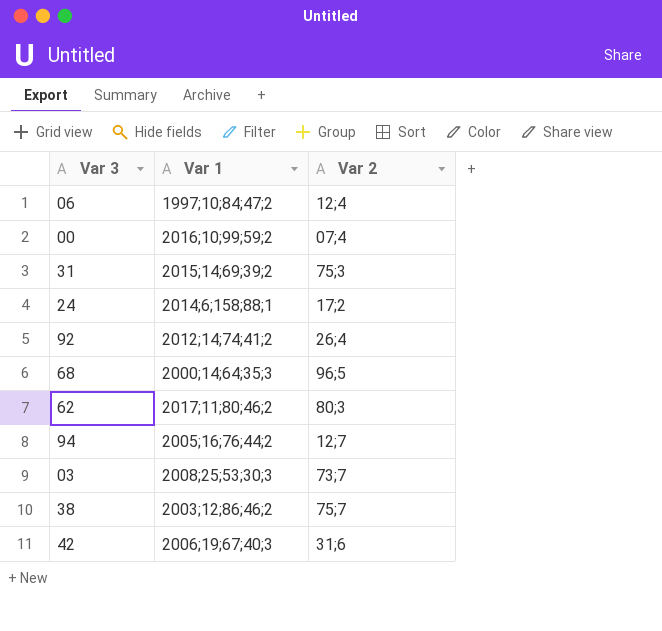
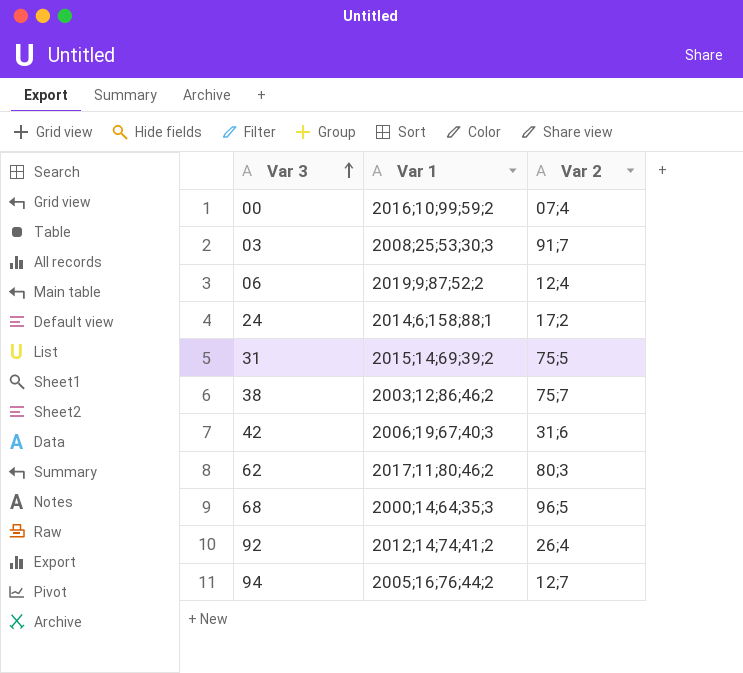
row order: none -> Var 3 ascending
03 | Var 2: 73;7 -> 91;7
06 | Var 1: 1997;10;84;47;2 -> 2019;9;87;52;2
31 | Var 2: 75;3 -> 75;5

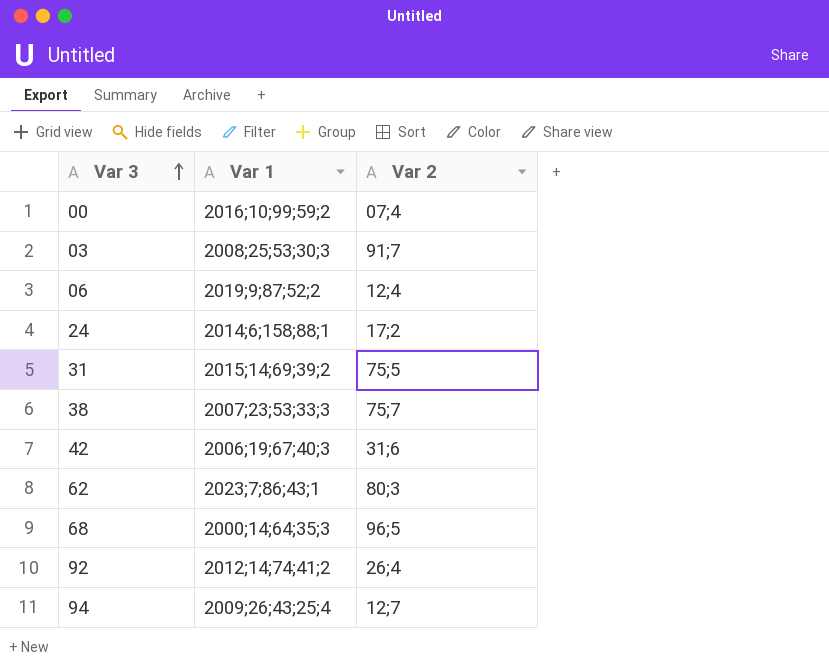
38 | Var 1: 2003;12;86;46;2 -> 2007;23;53;33;3
62 | Var 1: 2017;11;80;46;2 -> 2023;7;86;43;1
94 | Var 1: 2005;16;76;44;2 -> 2009;26;43;25;4

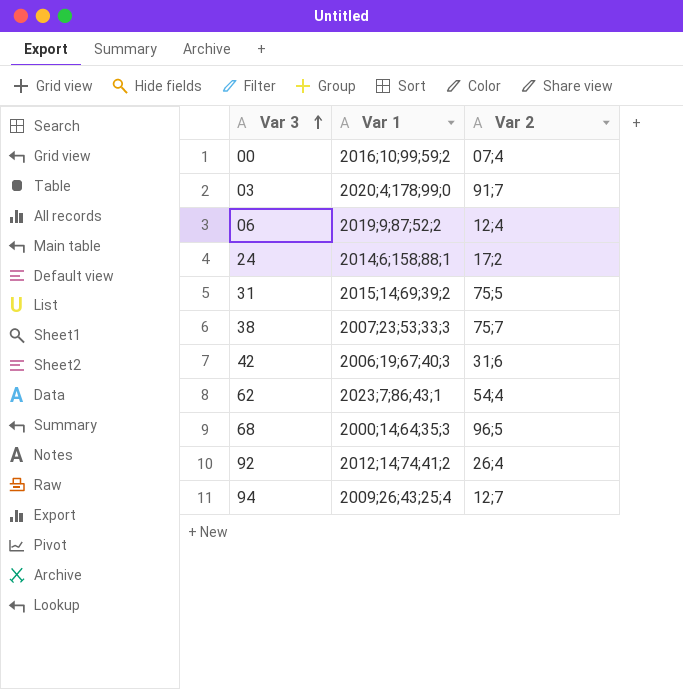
03 | Var 1: 2008;25;53;30;3 -> 2020;4;178;99;0
62 | Var 2: 80;3 -> 54;4

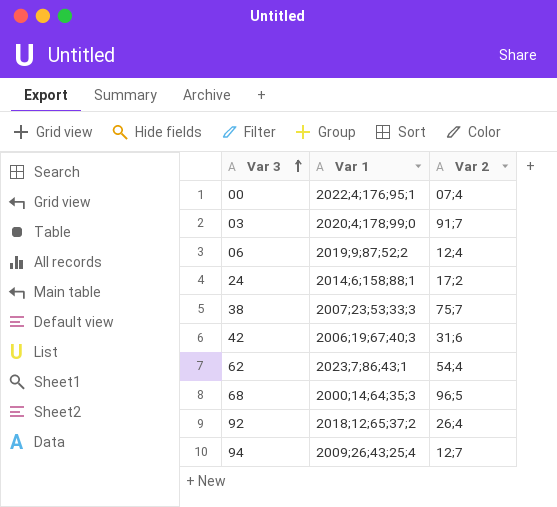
row 31: 2015;14;69;39;2 | 75;5 -> none
00 | Var 1: 2016;10;99;59;2 -> 2022;4;176;95;1
92 | Var 1: 2012;14;74;41;2 -> 2018;12;65;37;2

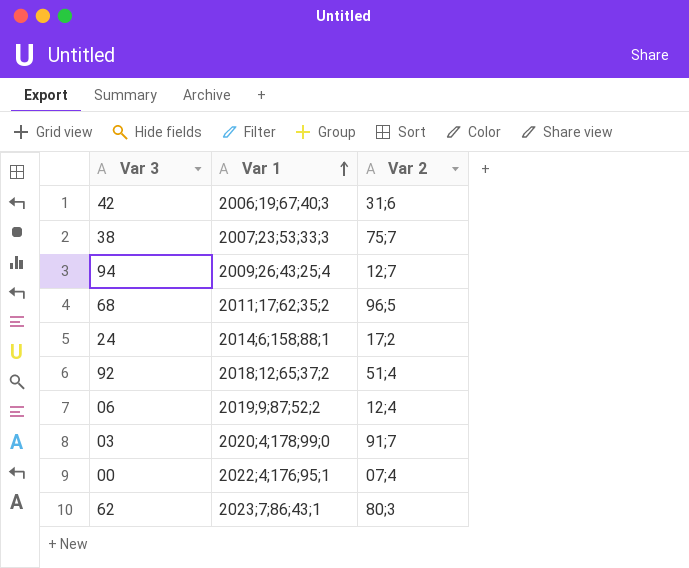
row order: Var 3 ascending -> Var 1 ascending
68 | Var 1: 2000;14;64;35;3 -> 2011;17;62;35;2
92 | Var 2: 26;4 -> 51;4
62 | Var 2: 54;4 -> 80;3

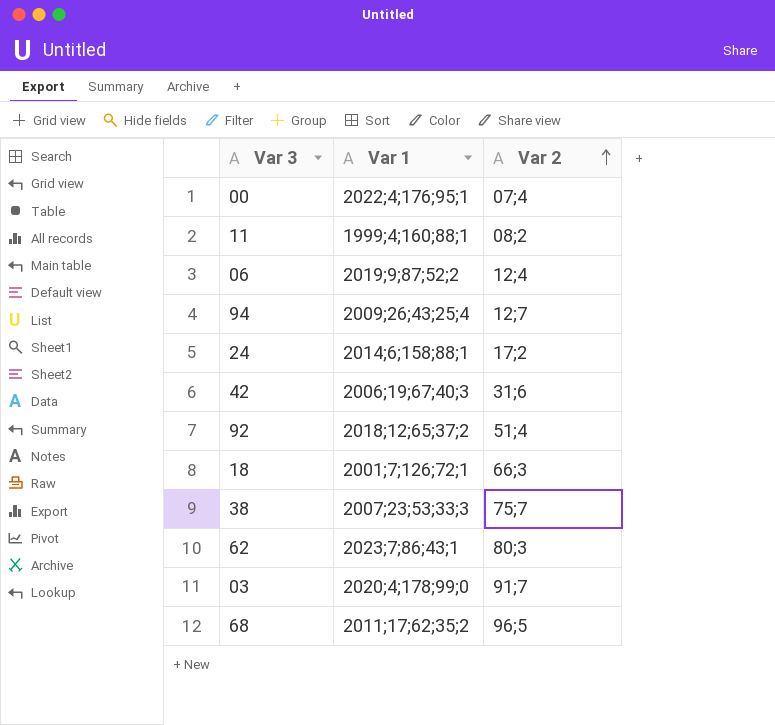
row order: Var 1 ascending -> Var 2 ascending
row 11: none -> 1999;4;160;88;1 | 08;2
row 18: none -> 2001;7;126;72;1 | 66;3

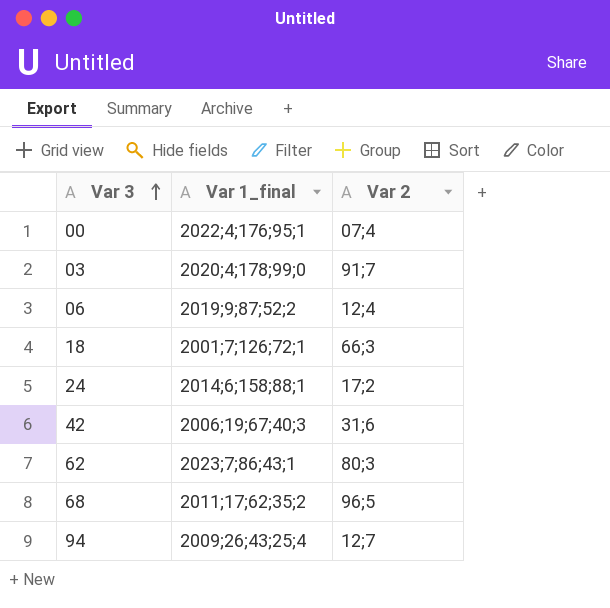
row order: Var 2 ascending -> Var 3 ascending
column name: Var 1 -> Var 1_final
row 11: 1999;4;160;88;1 | 08;2 -> none
row 92: 2018;12;65;37;2 | 51;4 -> none
row 38: 2007;23;53;33;3 | 75;7 -> none

